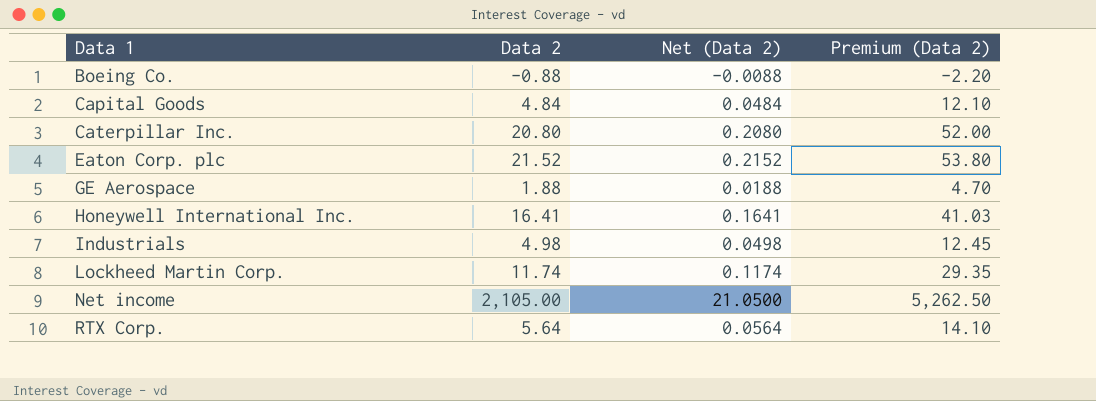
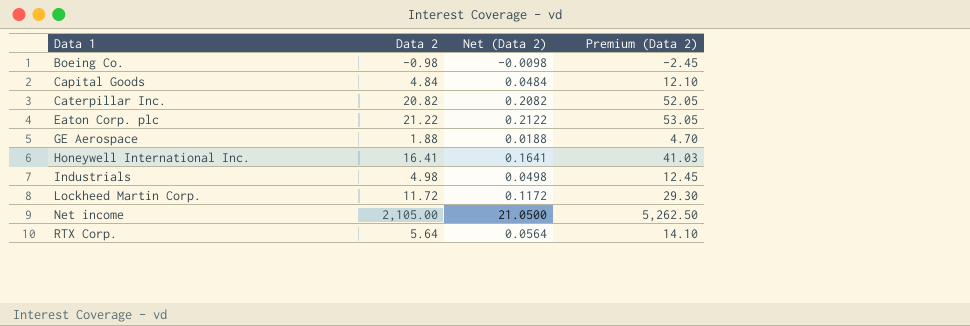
Boeing Co. | Data 2: -0.88 -> -0.98
Boeing Co. | Net (Data 2): -0.0088 -> -0.0098
Boeing Co. | Premium (Data 2): -2.20 -> -2.45
Caterpillar Inc. | Data 2: 20.80 -> 20.82
Caterpillar Inc. | Net (Data 2): 0.2080 -> 0.2082
Caterpillar Inc. | Premium (Data 2): 52.00 -> 52.05
Eaton Corp. plc | Data 2: 21.52 -> 21.22
Eaton Corp. plc | Net (Data 2): 0.2152 -> 0.2122
Eaton Corp. plc | Premium (Data 2): 53.80 -> 53.05
Lockheed Martin Corp. | Data 2: 11.74 -> 11.72
Lockheed Martin Corp. | Net (Data 2): 0.1174 -> 0.1172
Lockheed Martin Corp. | Premium (Data 2): 29.35 -> 29.30

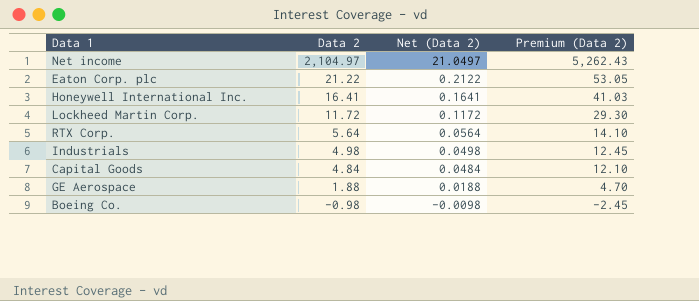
row order: Data 1 ascending -> Data 2 descending
row Caterpillar Inc.: 20.82 | 0.2082 | 52.05 -> none
Net income | Data 2: 2,105.00 -> 2,104.97
Net income | Net (Data 2): 21.0500 -> 21.0497
Net income | Premium (Data 2): 5,262.50 -> 5,262.43

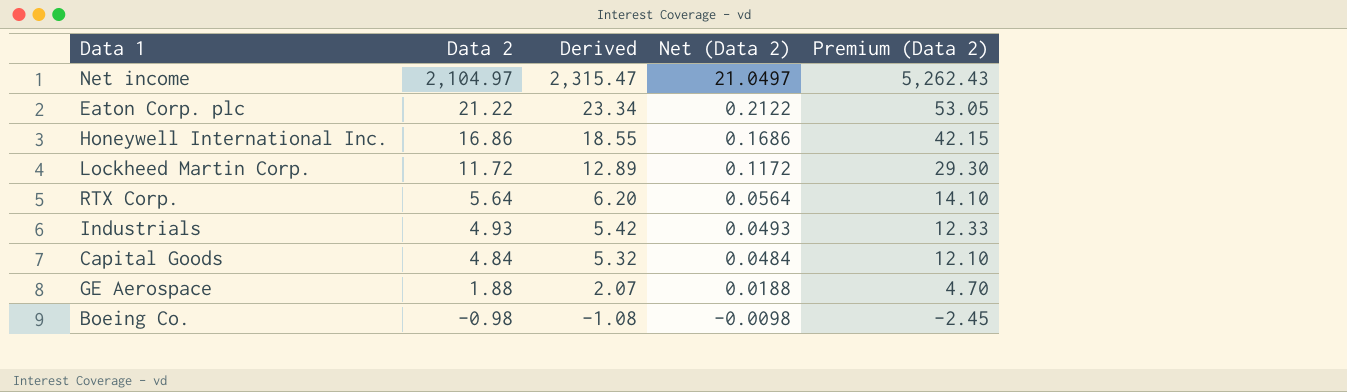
column Derived | formula: none -> [Data 2] * 1.1
Honeywell International Inc. | Data 2: 16.41 -> 16.86
Honeywell International Inc. | Net (Data 2): 0.1641 -> 0.1686
Honeywell International Inc. | Premium (Data 2): 41.03 -> 42.15
Industrials | Data 2: 4.98 -> 4.93
Industrials | Net (Data 2): 0.0498 -> 0.0493
Industrials | Premium (Data 2): 12.45 -> 12.33

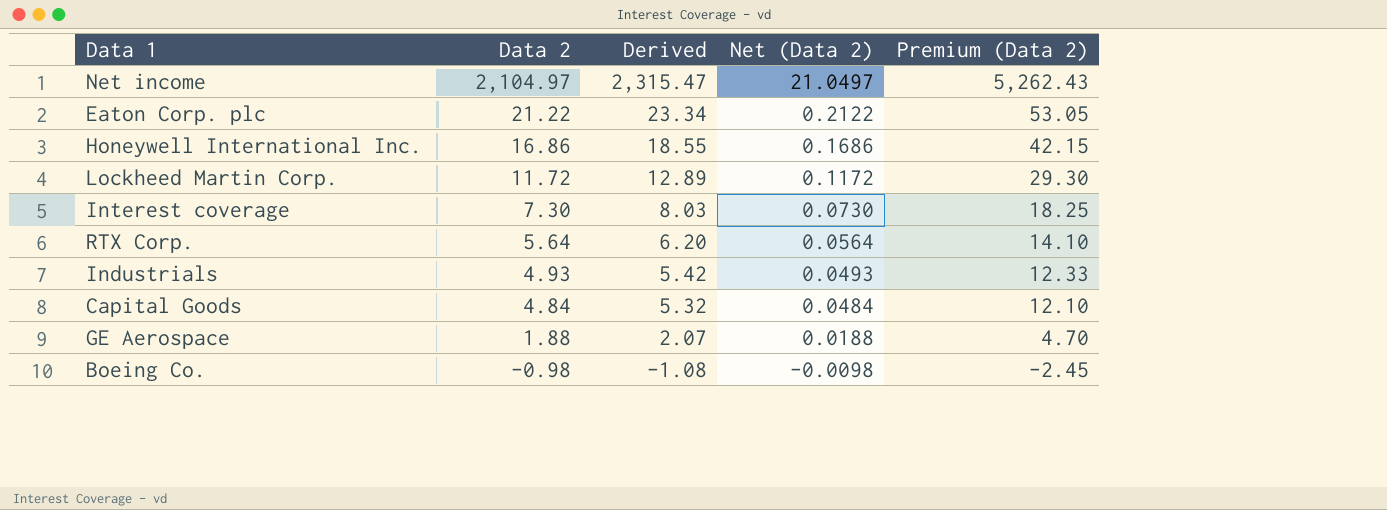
row Interest coverage: none -> 7.30 | 8.03 | 0.0730 | 18.25

